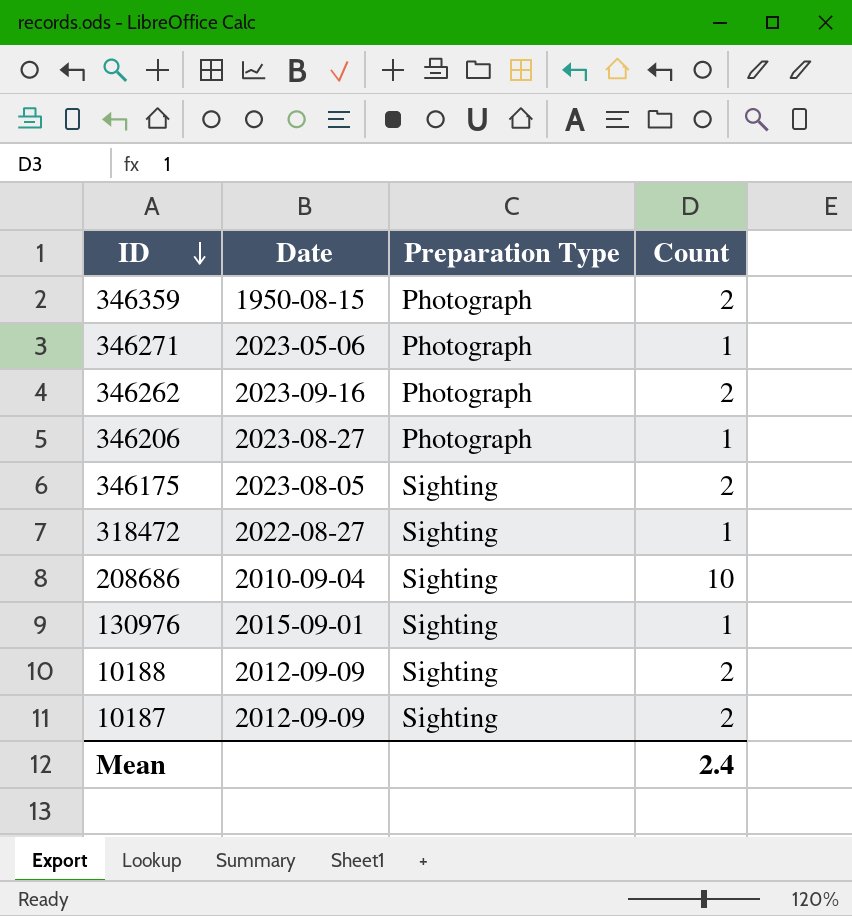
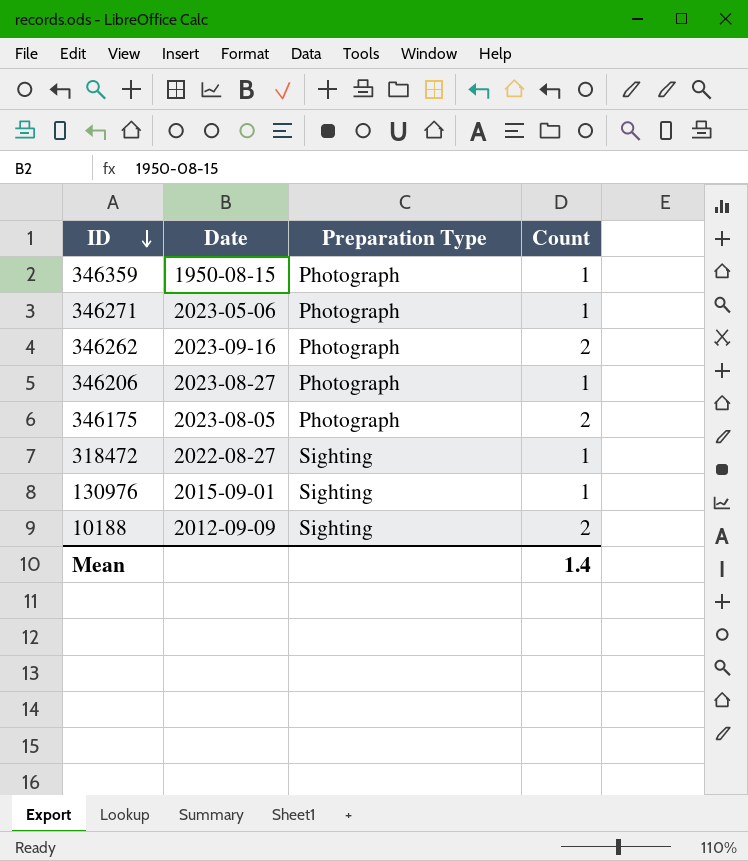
row 208686: 2010-09-04 | Sighting | 10 -> none
row 10187: 2012-09-09 | Sighting | 2 -> none
346359 | Count: 2 -> 1
346175 | Preparation Type: Sighting -> Photograph
Mean | Count: 2.4 -> 1.4

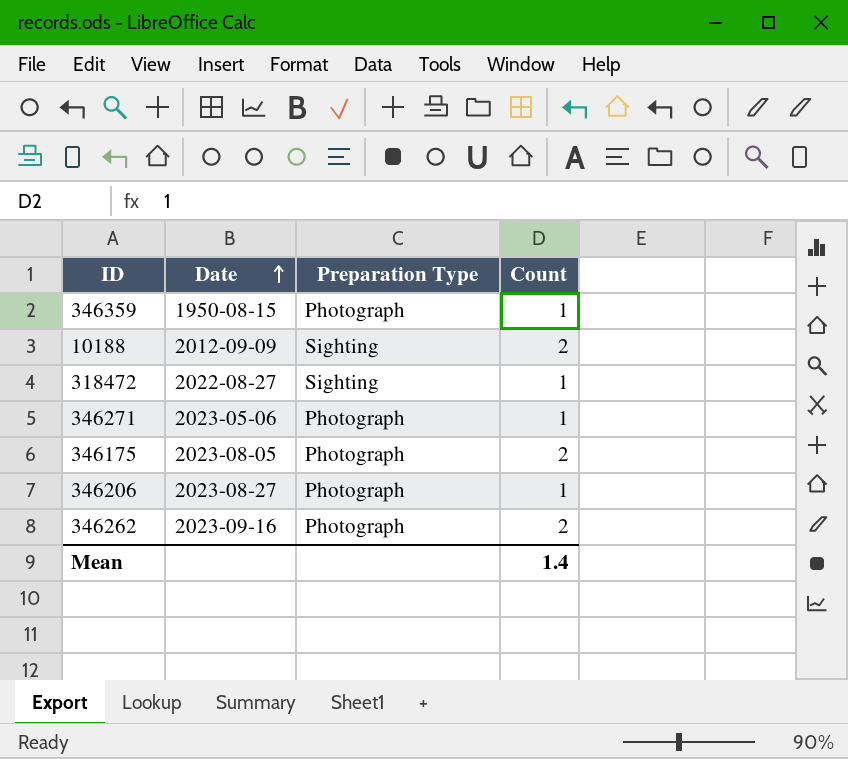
row order: ID descending -> Date ascending
row 130976: 2015-09-01 | Sighting | 1 -> none

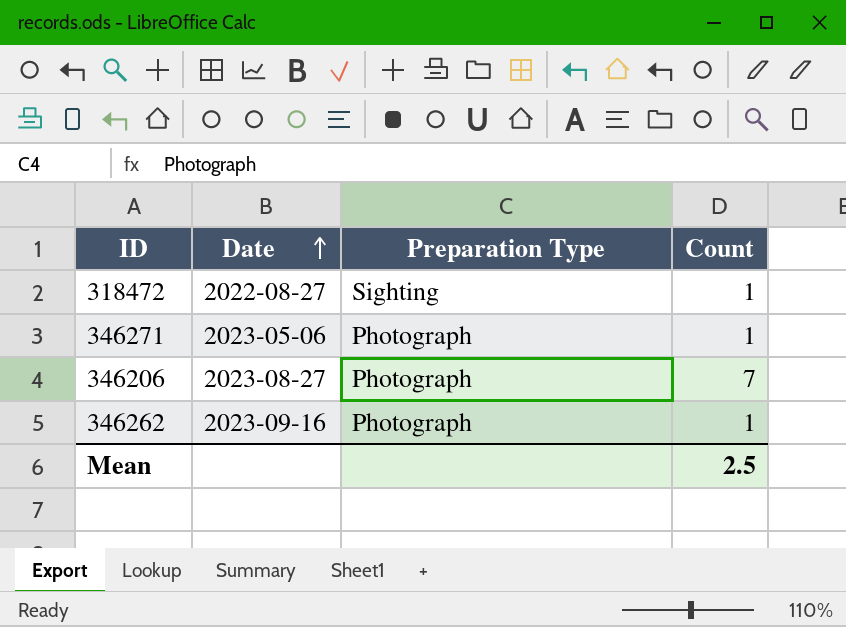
row 346359: 1950-08-15 | Photograph | 1 -> none
row 10188: 2012-09-09 | Sighting | 2 -> none
row 346175: 2023-08-05 | Photograph | 2 -> none
346206 | Count: 1 -> 7
346262 | Count: 2 -> 1
Mean | Count: 1.4 -> 2.5

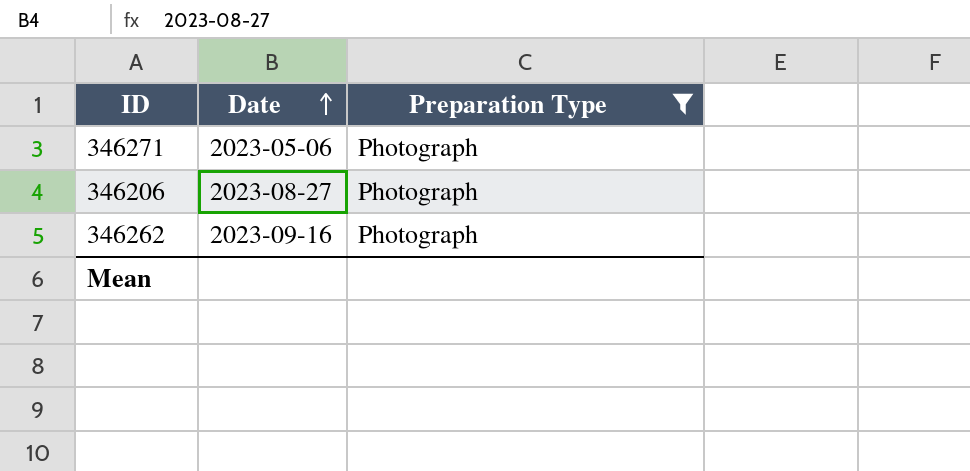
filter: none -> Preparation Type = Photograph
column Count | position: 4 -> none

